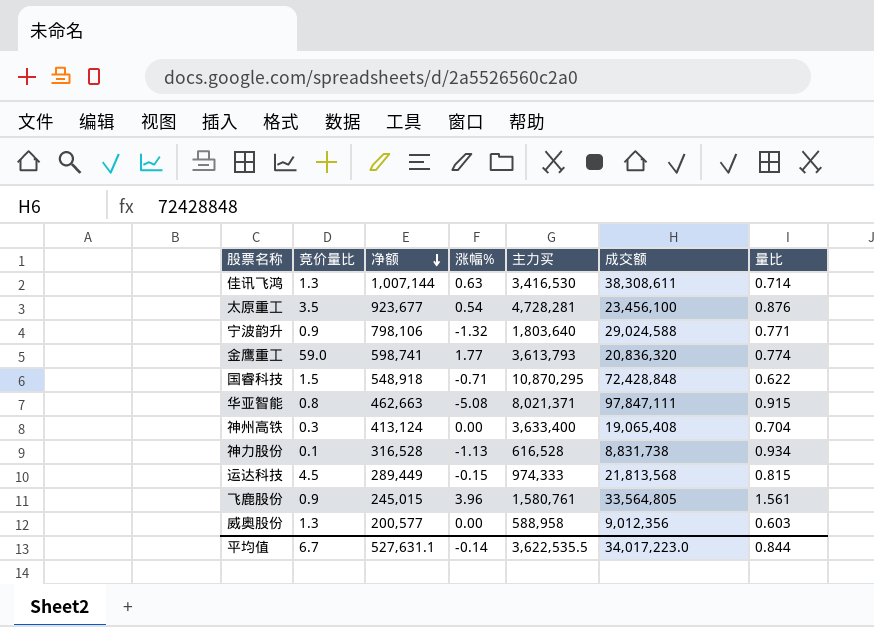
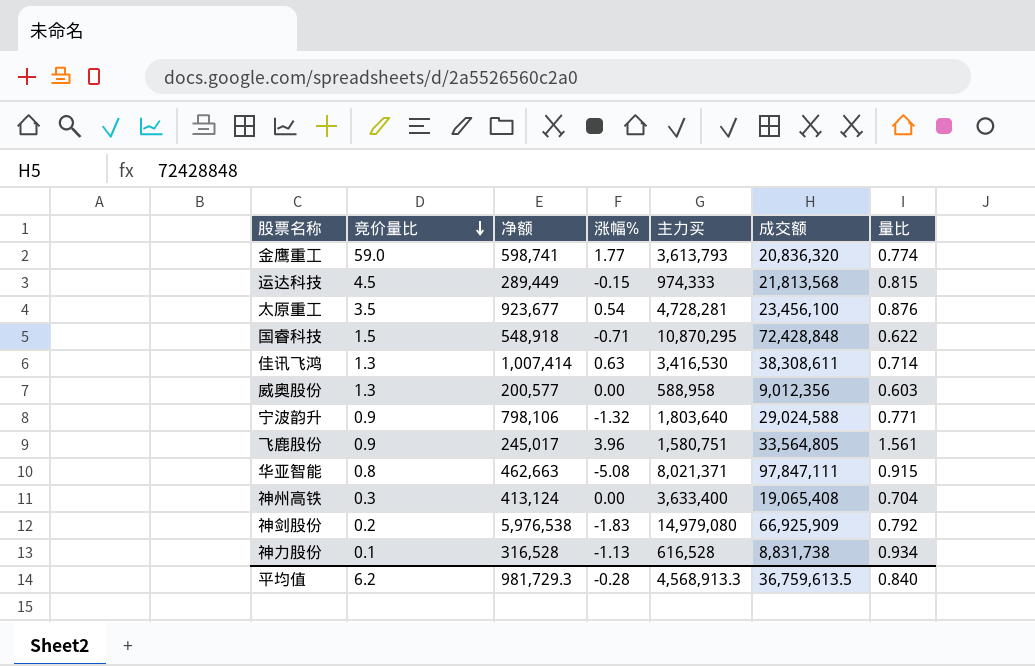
row order: 净额 descending -> 竞价量比 descending
佳讯飞鸿 | 净额: 1,007,144 -> 1,007,414
飞鹿股份 | 净额: 245,015 -> 245,017
飞鹿股份 | 主力买: 1,580,761 -> 1,580,751
row 神剑股份: none -> 0.2 | 5,976,538 | -1.83 | 14,979,080 | 66,925,909 | 0.792
平均值 | 竞价量比: 6.7 -> 6.2
平均值 | 净额: 527,631.1 -> 981,729.3
平均值 | 涨幅%: -0.14 -> -0.28
平均值 | 主力买: 3,622,535.5 -> 4,568,913.3
平均值 | 成交额: 34,017,223.0 -> 36,759,613.5
平均值 | 量比: 0.844 -> 0.840

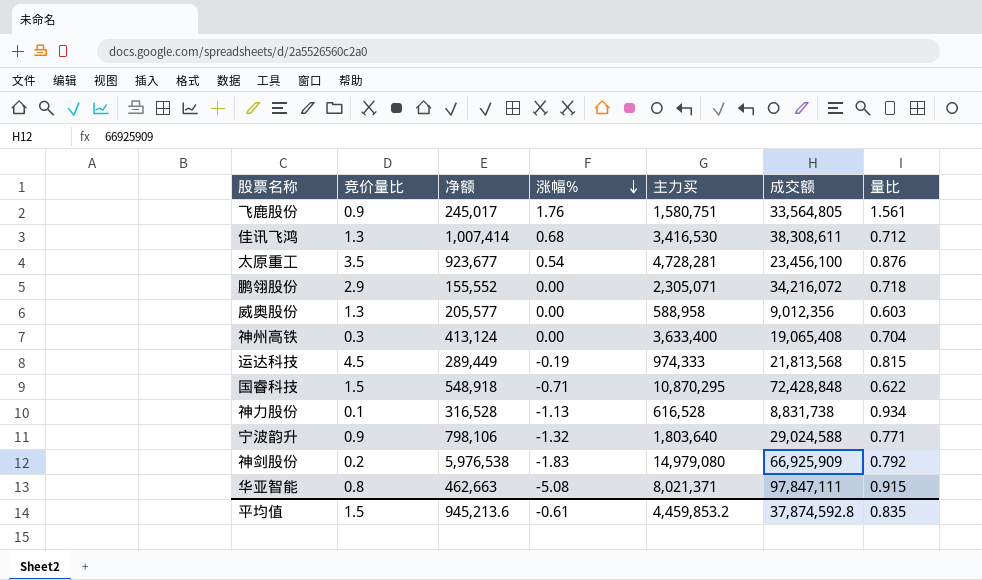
row order: 竞价量比 descending -> 涨幅% descending
row 金鹰重工: 59.0 | 598,741 | 1.77 | 3,613,793 | 20,836,320 | 0.774 -> none
飞鹿股份 | 涨幅%: 3.96 -> 1.76
佳讯飞鸿 | 涨幅%: 0.63 -> 0.68
佳讯飞鸿 | 量比: 0.714 -> 0.712
row 鹏翎股份: none -> 2.9 | 155,552 | 0.00 | 2,305,071 | 34,216,072 | 0.718
威奥股份 | 净额: 200,577 -> 205,577
运达科技 | 涨幅%: -0.15 -> -0.19
平均值 | 竞价量比: 6.2 -> 1.5
平均值 | 净额: 981,729.3 -> 945,213.6
平均值 | 涨幅%: -0.28 -> -0.61
平均值 | 主力买: 4,568,913.3 -> 4,459,853.2
平均值 | 成交额: 36,759,613.5 -> 37,874,592.8
平均值 | 量比: 0.840 -> 0.835

